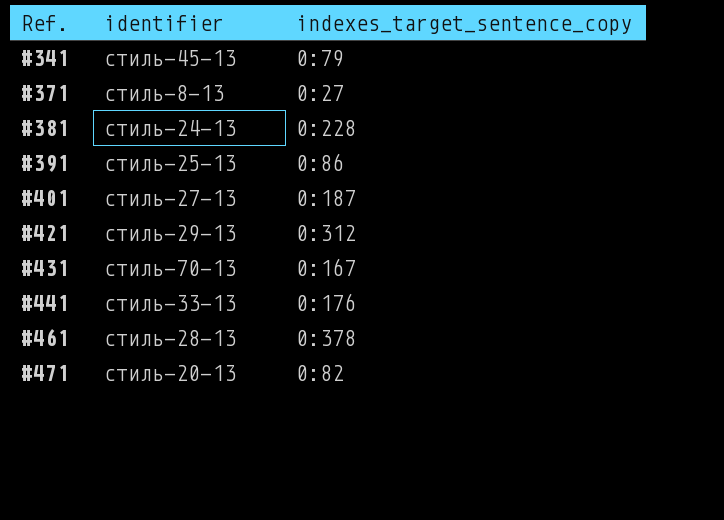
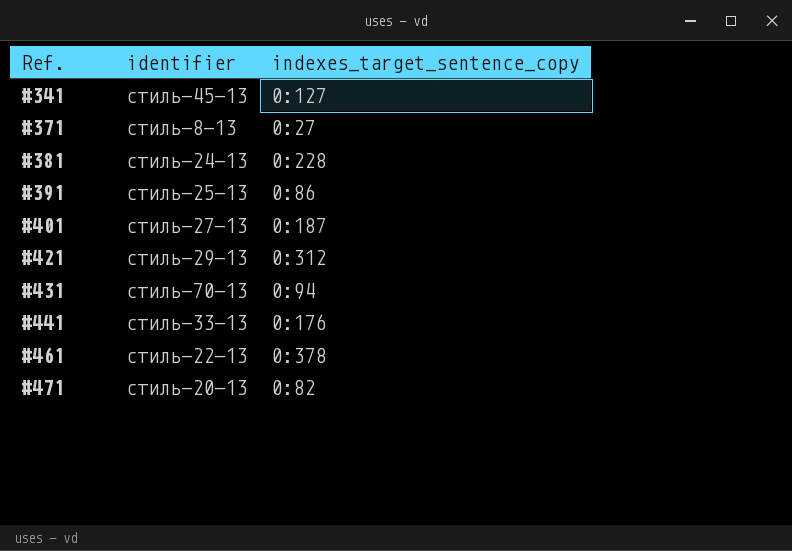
#341 | indexes_target_sentence_copy: 0:79 -> 0:127
#431 | indexes_target_sentence_copy: 0:167 -> 0:94
#461 | identifier: стиль-28-13 -> стиль-22-13

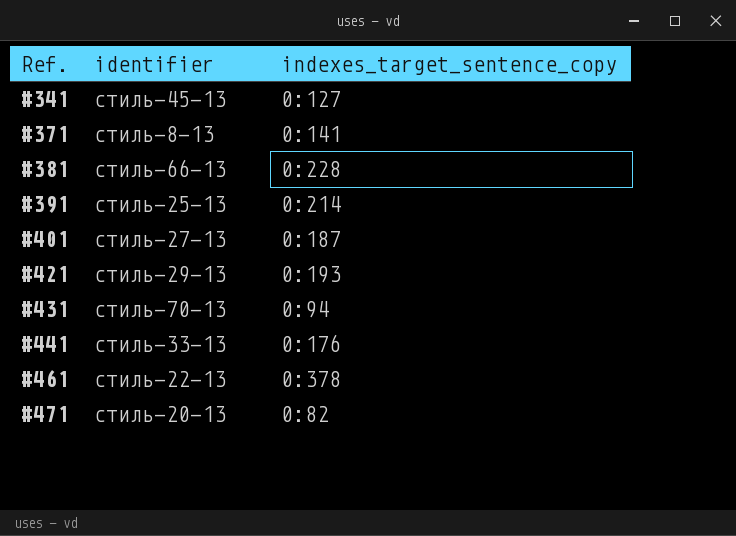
#371 | indexes_target_sentence_copy: 0:27 -> 0:141
#381 | identifier: стиль-24-13 -> стиль-66-13
#391 | indexes_target_sentence_copy: 0:86 -> 0:214
#421 | indexes_target_sentence_copy: 0:312 -> 0:193

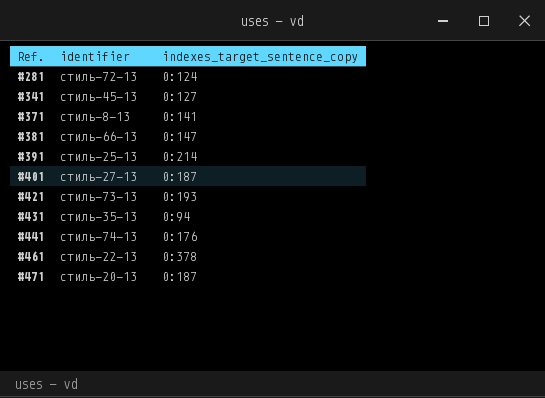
row #281: none -> стиль-72-13 | 0:124
#381 | indexes_target_sentence_copy: 0:228 -> 0:147
#421 | identifier: стиль-29-13 -> стиль-73-13
#431 | identifier: стиль-70-13 -> стиль-35-13
#441 | identifier: стиль-33-13 -> стиль-74-13
#471 | indexes_target_sentence_copy: 0:82 -> 0:187

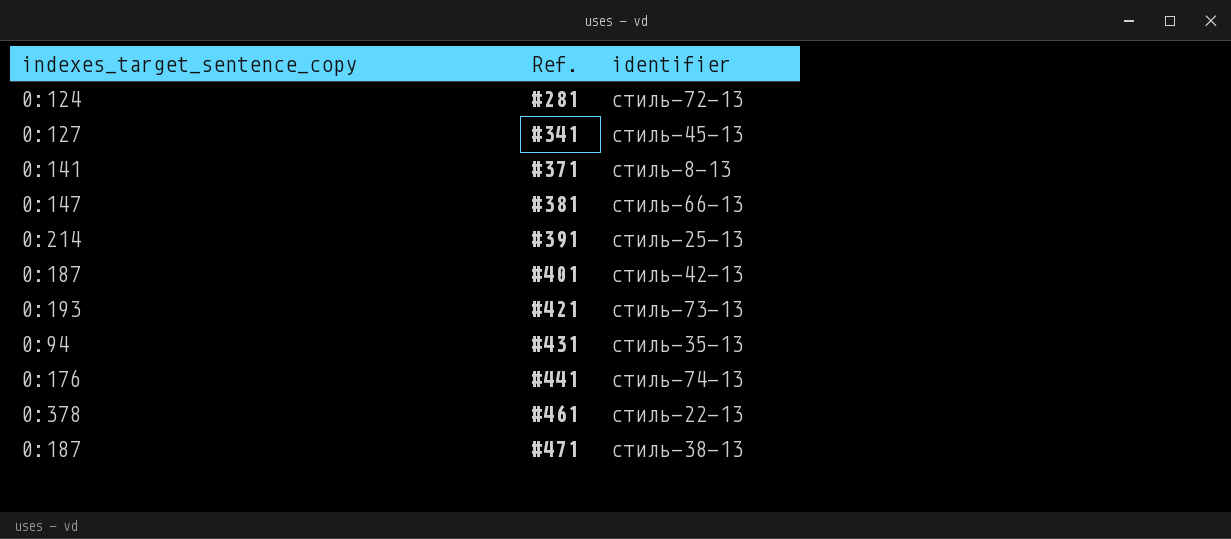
column indexes_target_sentence_copy | position: 3 -> 1
#401 | identifier: стиль-27-13 -> стиль-42-13
#471 | identifier: стиль-20-13 -> стиль-38-13

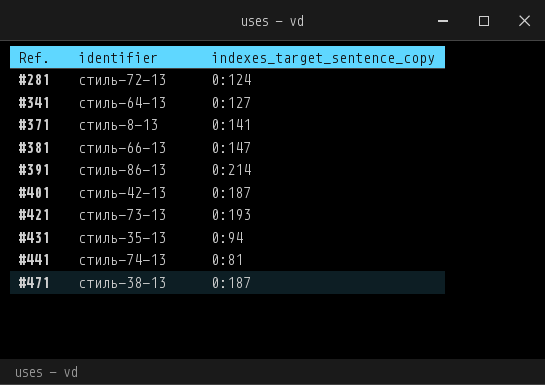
column indexes_target_sentence_copy | position: 1 -> 3
row #461: 0:378 | стиль-22-13 -> none
#341 | identifier: стиль-45-13 -> стиль-64-13
#391 | identifier: стиль-25-13 -> стиль-86-13
#441 | indexes_target_sentence_copy: 0:176 -> 0:81

